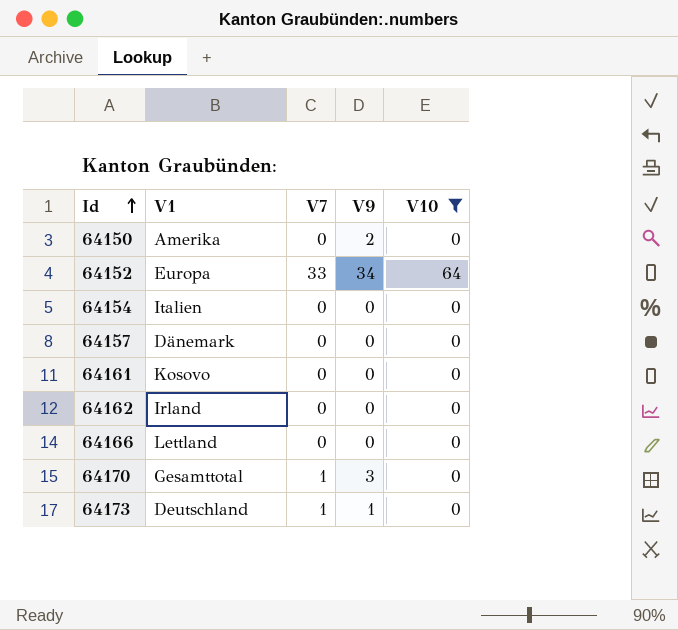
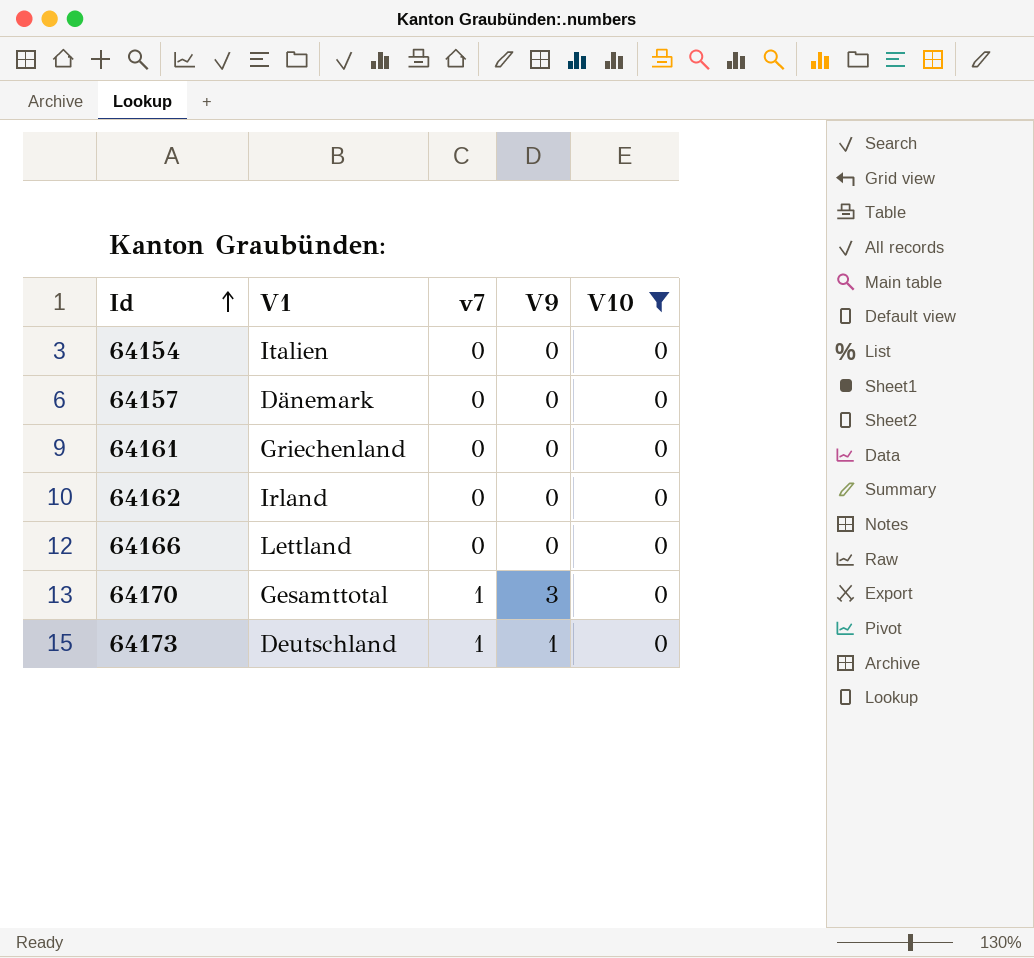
column name: V7 -> v7
row 64150: Amerika | 0 | 2 | 0 -> none
row 64152: Europa | 33 | 34 | 64 -> none
64161 | V1: Kosovo -> Griechenland

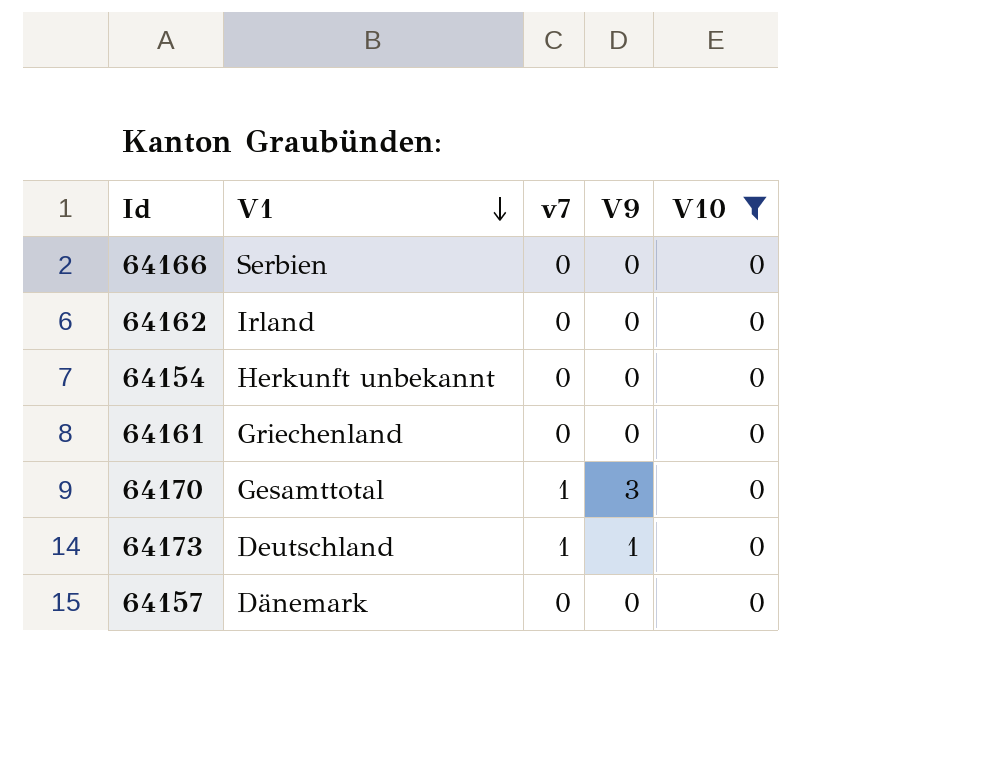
row order: Id ascending -> V1 descending
64166 | V1: Lettland -> Serbien
64154 | V1: Italien -> Herkunft unbekannt

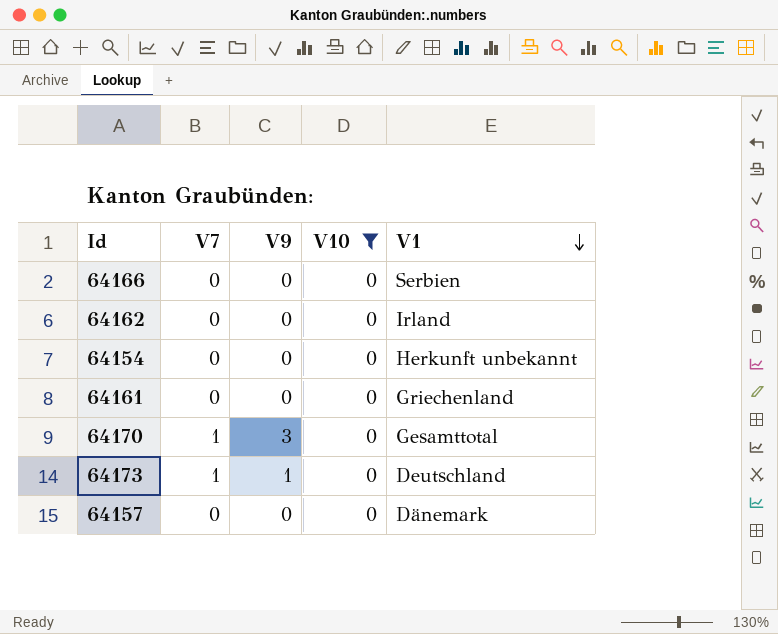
column name: v7 -> V7
column V1 | position: 2 -> 5

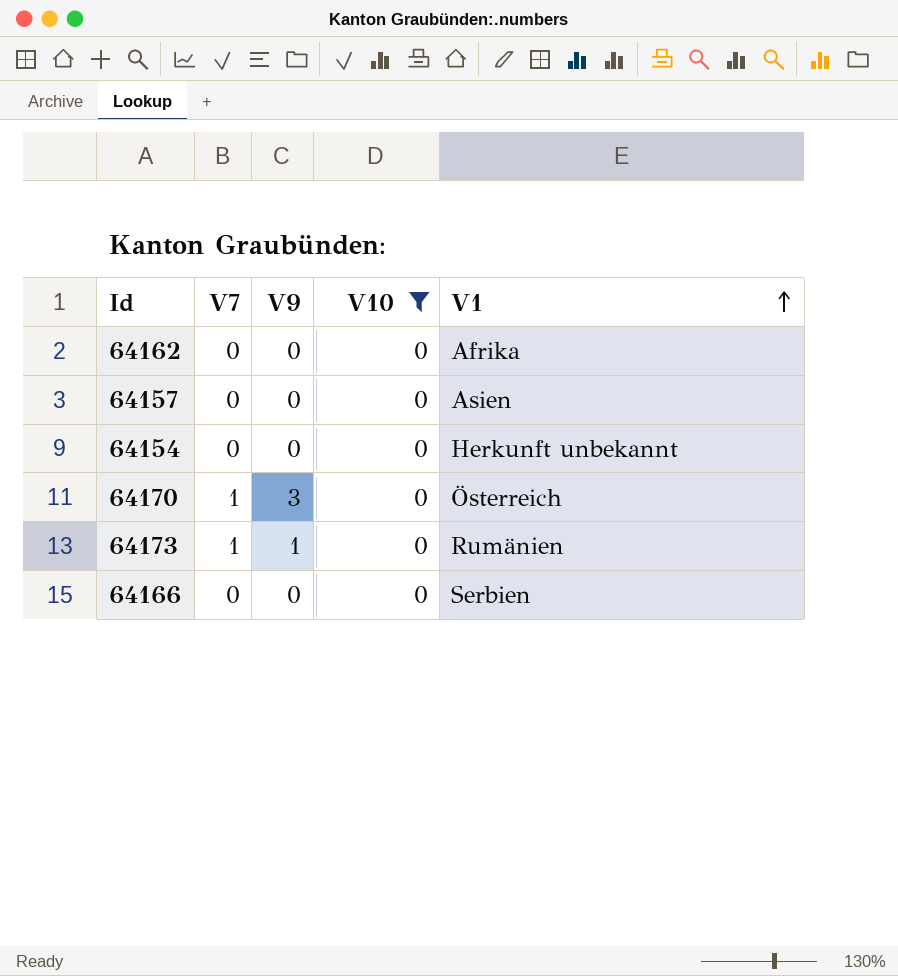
row order: V1 descending -> V1 ascending
row 64161: 0 | 0 | 0 | Griechenland -> none
64162 | V1: Irland -> Afrika
64157 | V1: Dänemark -> Asien
64170 | V1: Gesamttotal -> Österreich
64173 | V1: Deutschland -> Rumänien

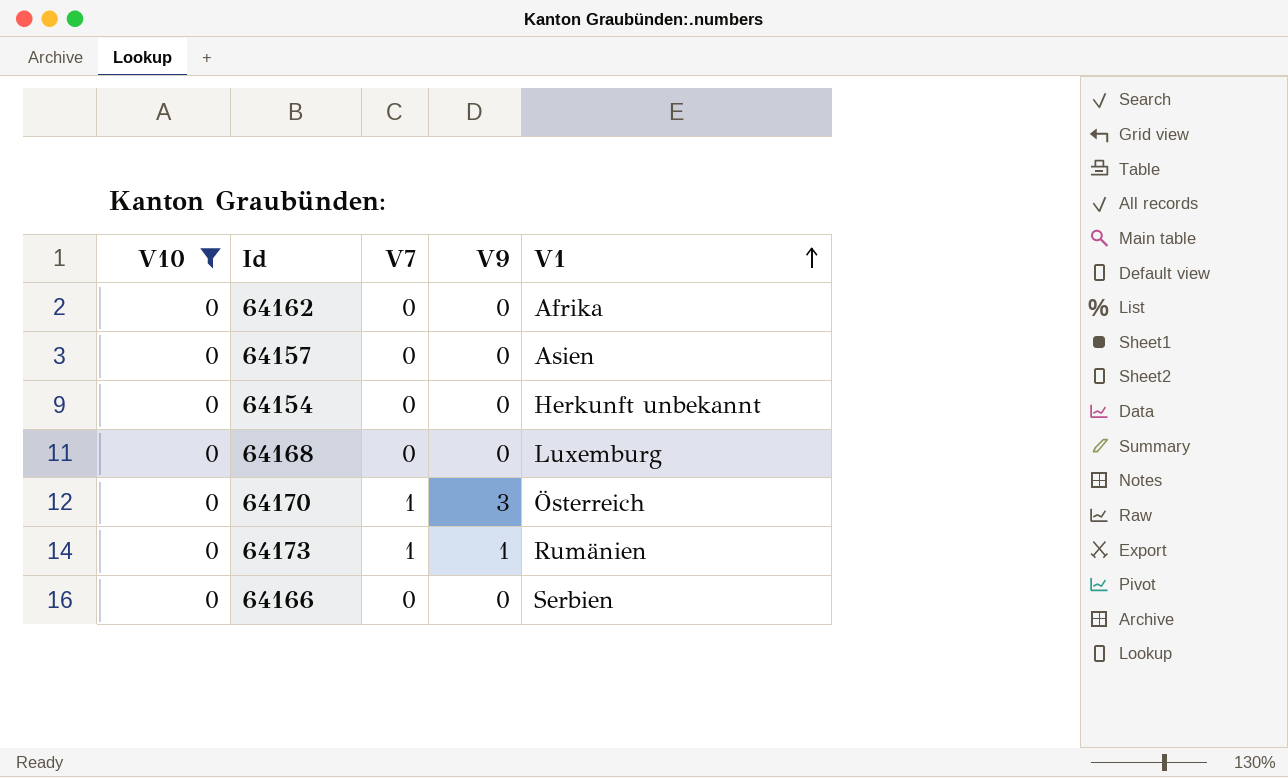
column V10 | position: 4 -> 1
row 64168: none -> 0 | 0 | 0 | Luxemburg

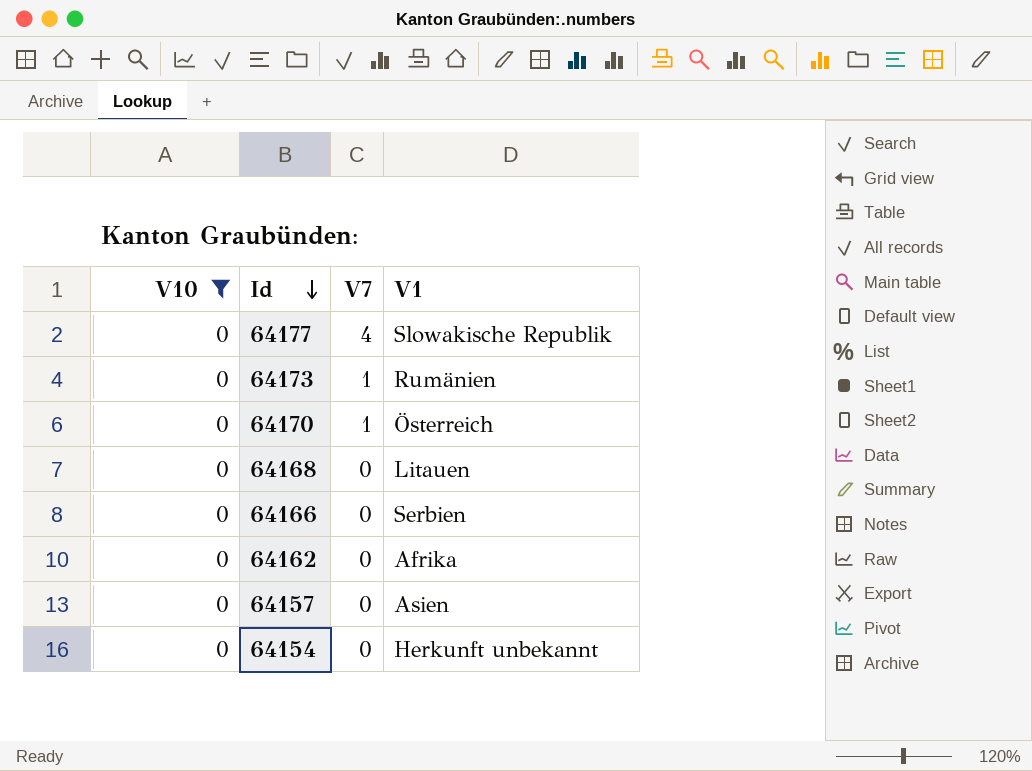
row order: V1 ascending -> Id descending
column V9 | position: 4 -> none
row 64177: none -> 0 | 4 | Slowakische Republik
64168 | V1: Luxemburg -> Litauen

